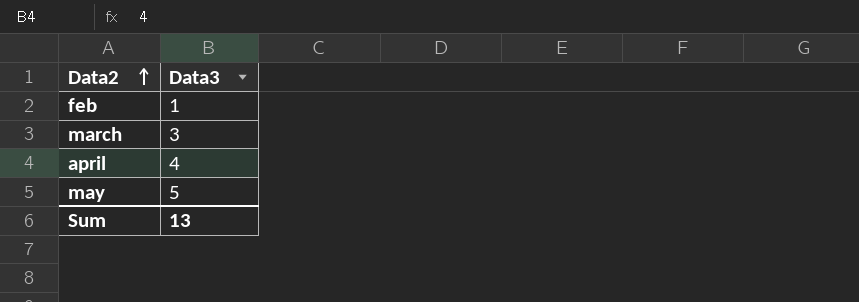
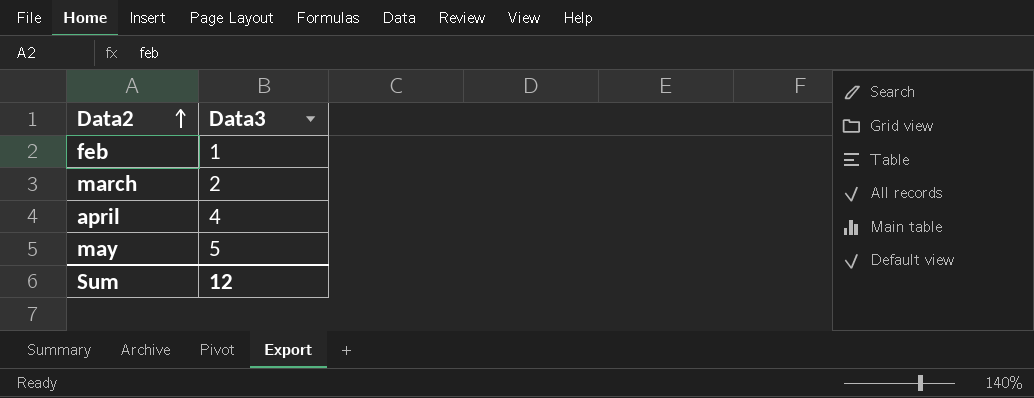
march | Data3: 3 -> 2
Sum | Data3: 13 -> 12

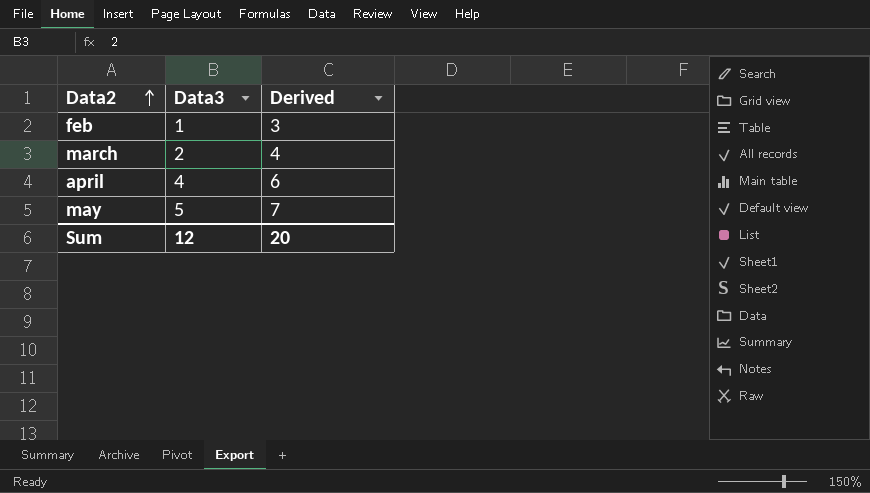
column Derived | formula: none -> [Data3] + 2

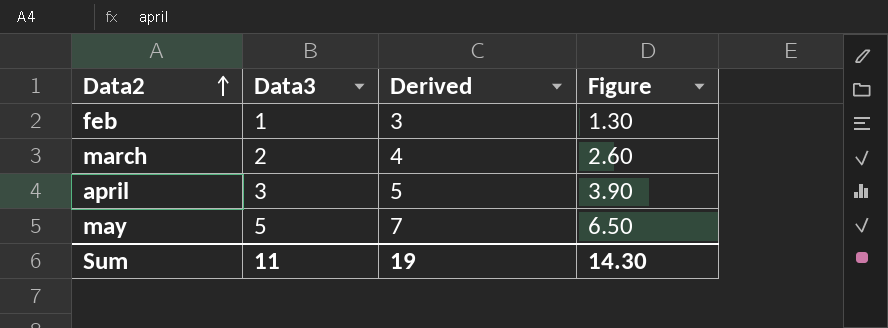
column Figure | formula: none -> [Data3] * 1.3
april | Data3: 4 -> 3
april | Derived: 6 -> 5
Sum | Data3: 12 -> 11
Sum | Derived: 20 -> 19

